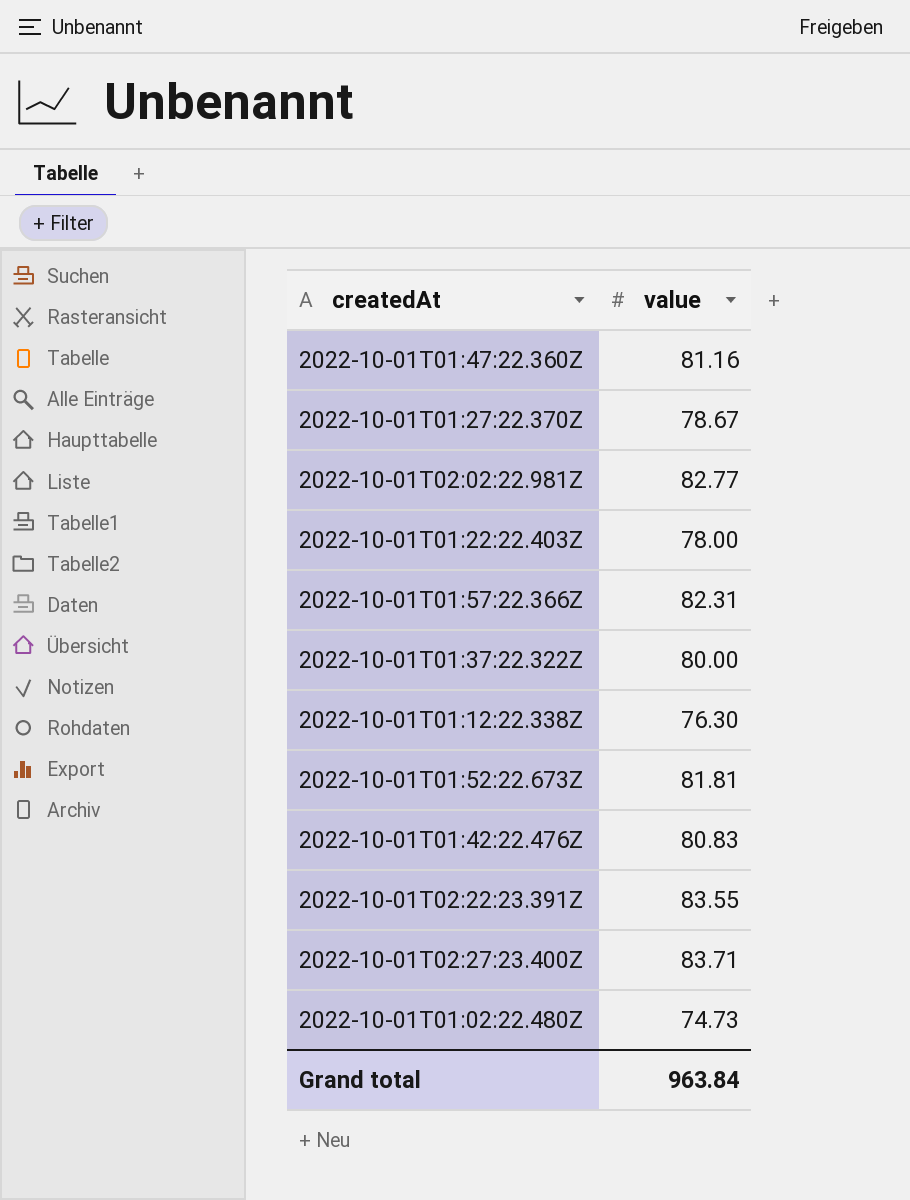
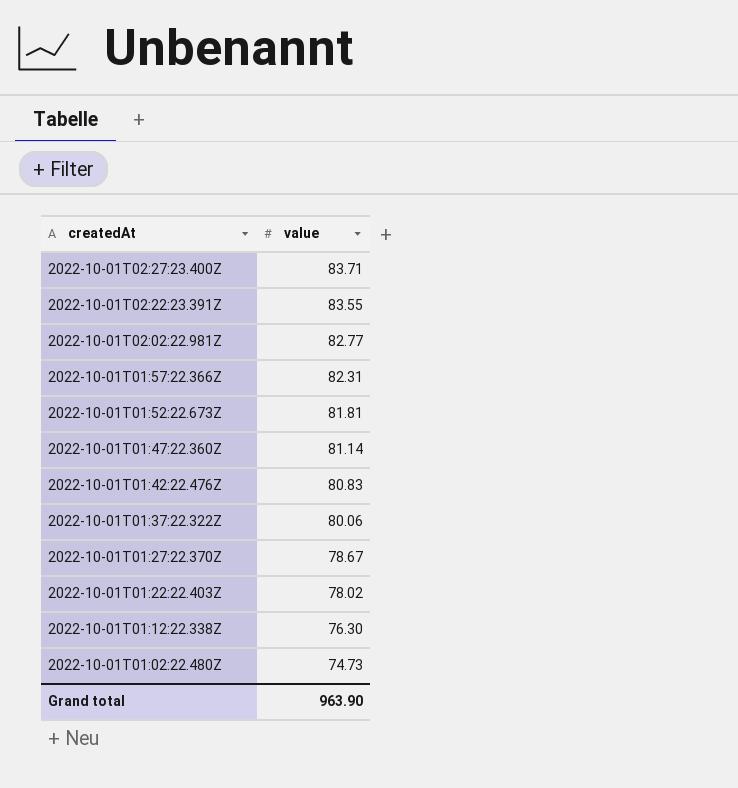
row order: none -> createdAt descending
2022-10-01T01:47:22.360Z | value: 81.16 -> 81.14
2022-10-01T01:37:22.322Z | value: 80.00 -> 80.06
2022-10-01T01:22:22.403Z | value: 78.00 -> 78.02
Grand total | value: 963.84 -> 963.90

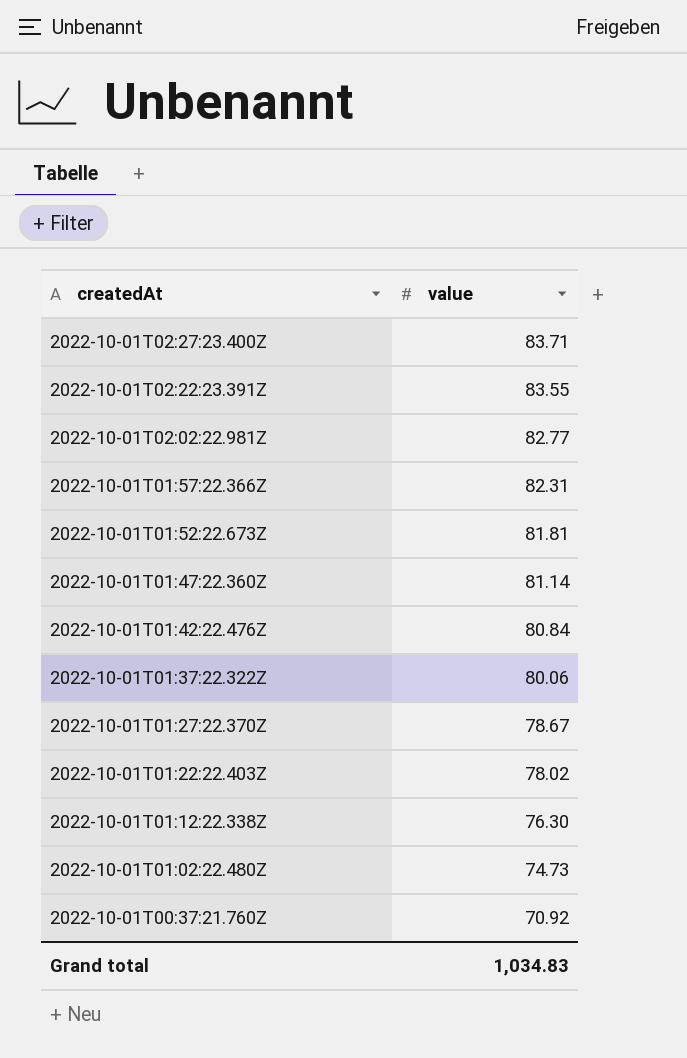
2022-10-01T01:42:22.476Z | value: 80.83 -> 80.84
row 2022-10-01T00:37:21.760Z: none -> 70.92
Grand total | value: 963.90 -> 1,034.83

